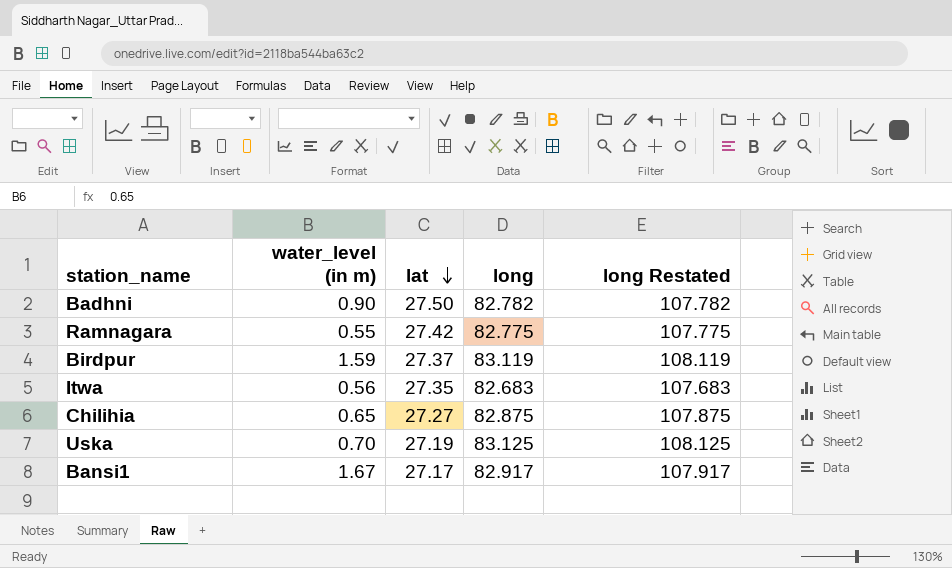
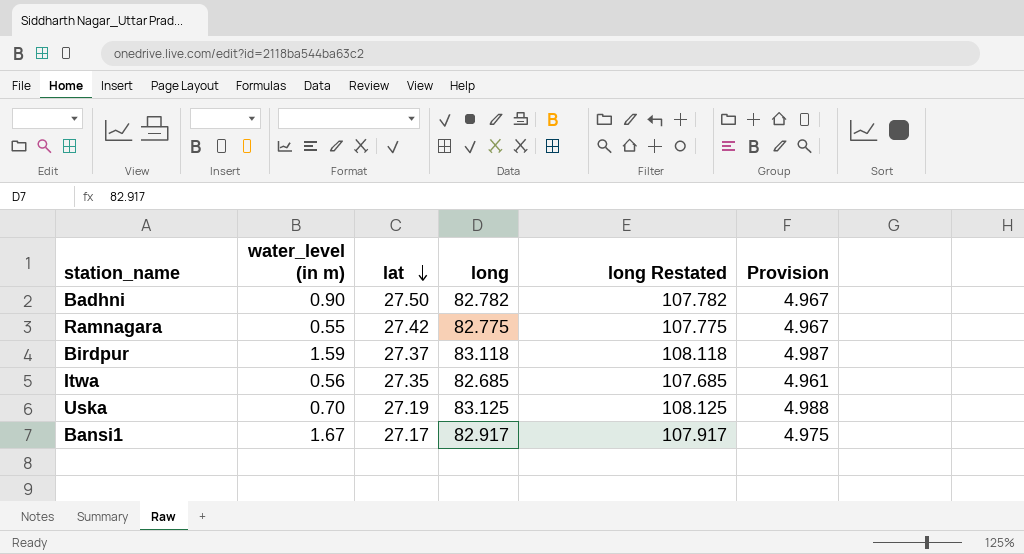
column Provision | formula: none -> [long] * 0.06
row Chilihia: 0.65 | 27.27 | 82.875 | 107.875 -> none
Birdpur | long: 83.119 -> 83.118
Birdpur | long Restated: 108.119 -> 108.118
Itwa | long: 82.683 -> 82.685
Itwa | long Restated: 107.683 -> 107.685

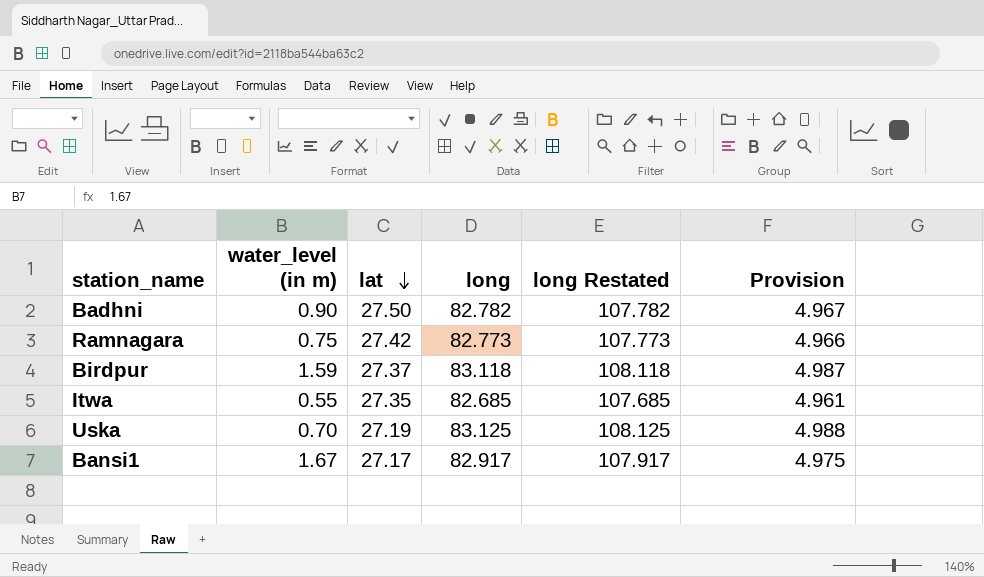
Ramnagara | water_level (in m): 0.55 -> 0.75
Ramnagara | long: 82.775 -> 82.773
Ramnagara | long Restated: 107.775 -> 107.773
Ramnagara | Provision: 4.967 -> 4.966
Itwa | water_level (in m): 0.56 -> 0.55

